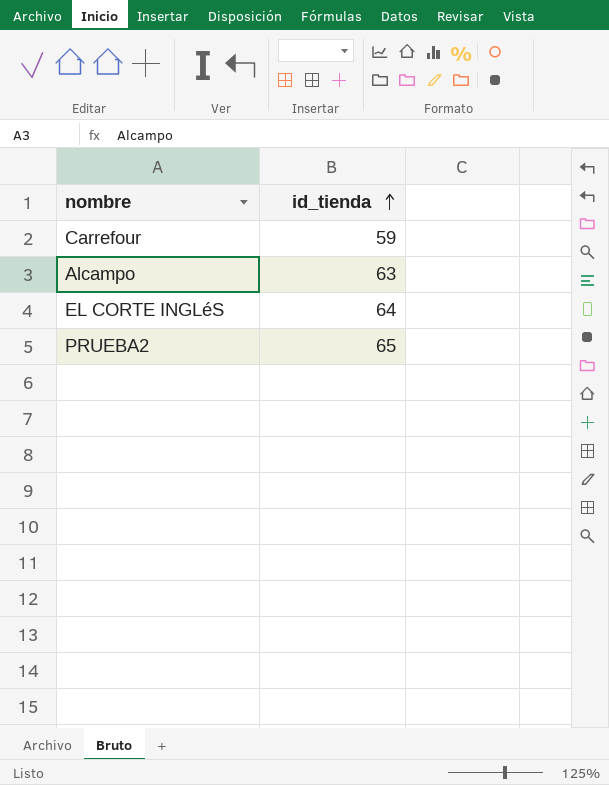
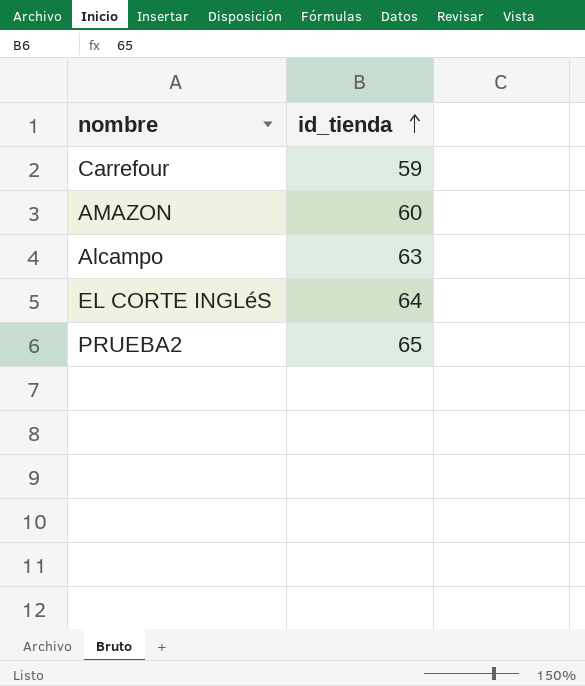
row AMAZON: none -> 60

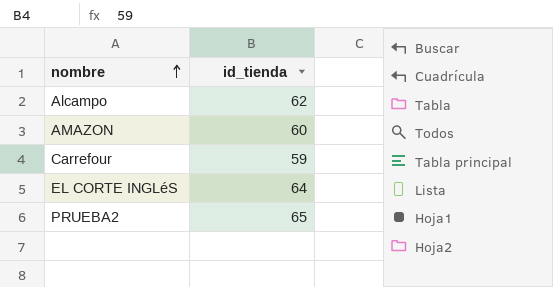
row order: id_tienda ascending -> nombre ascending
Alcampo | id_tienda: 63 -> 62

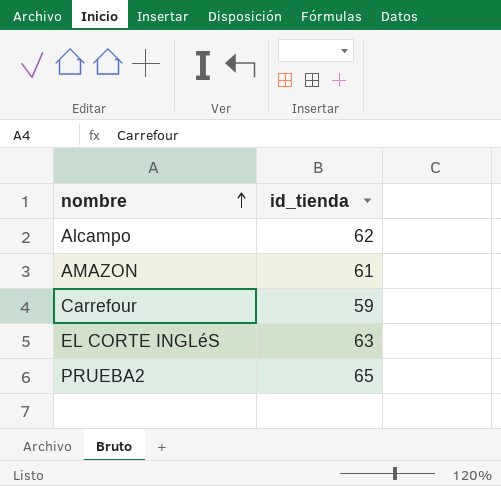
AMAZON | id_tienda: 60 -> 61
EL CORTE INGLéS | id_tienda: 64 -> 63

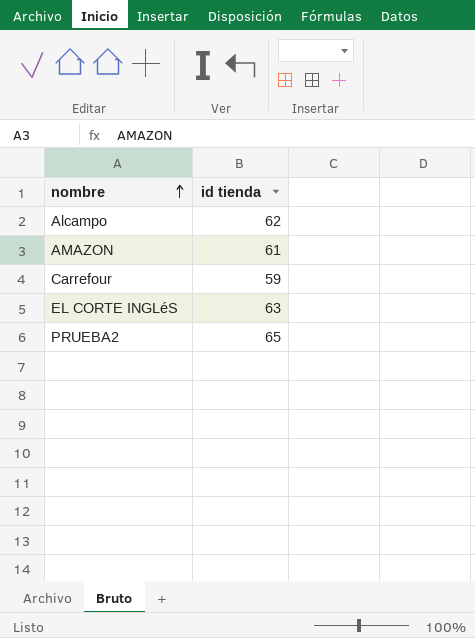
column name: id_tienda -> id tienda

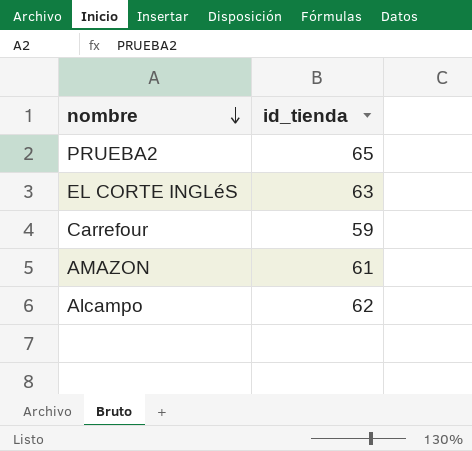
row order: nombre ascending -> nombre descending
column name: id tienda -> id_tienda

